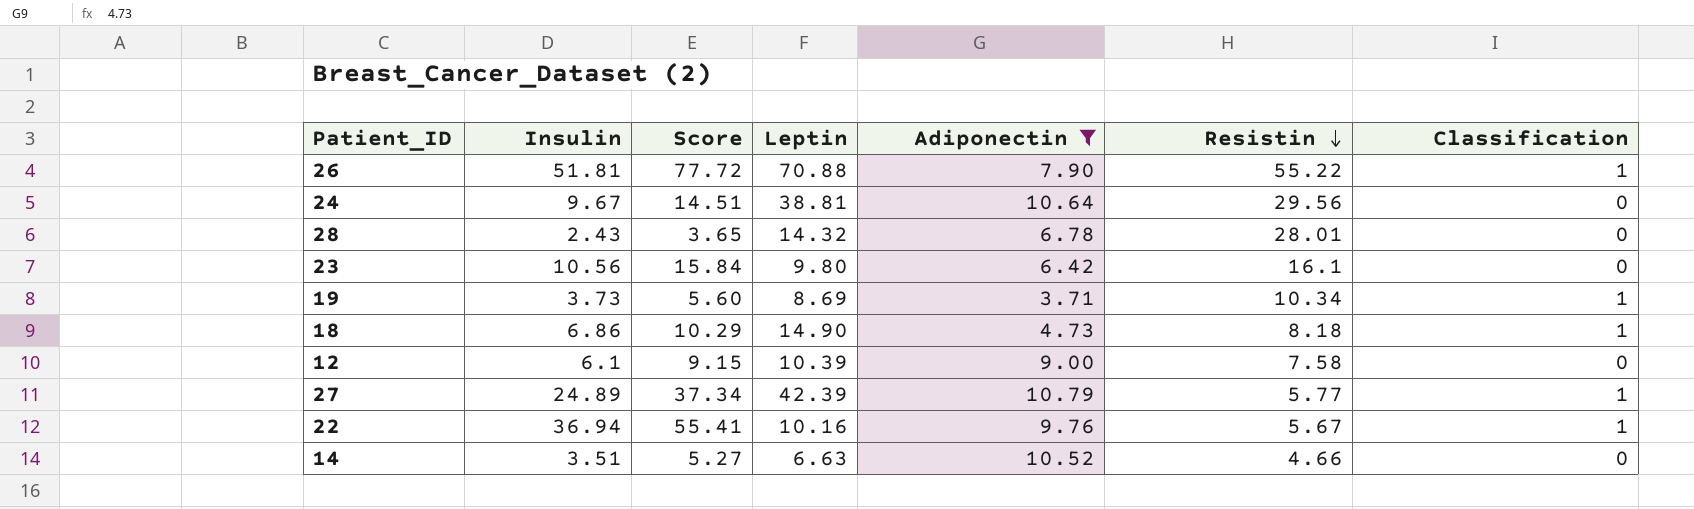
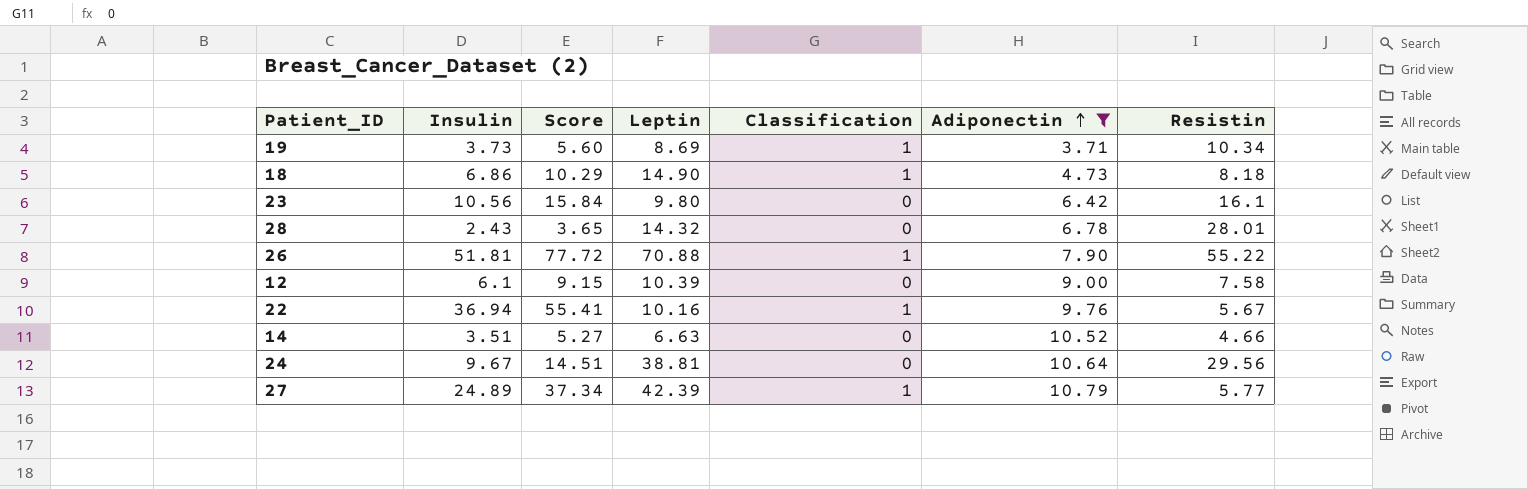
row order: Resistin descending -> Adiponectin ascending
column Classification | position: 7 -> 5

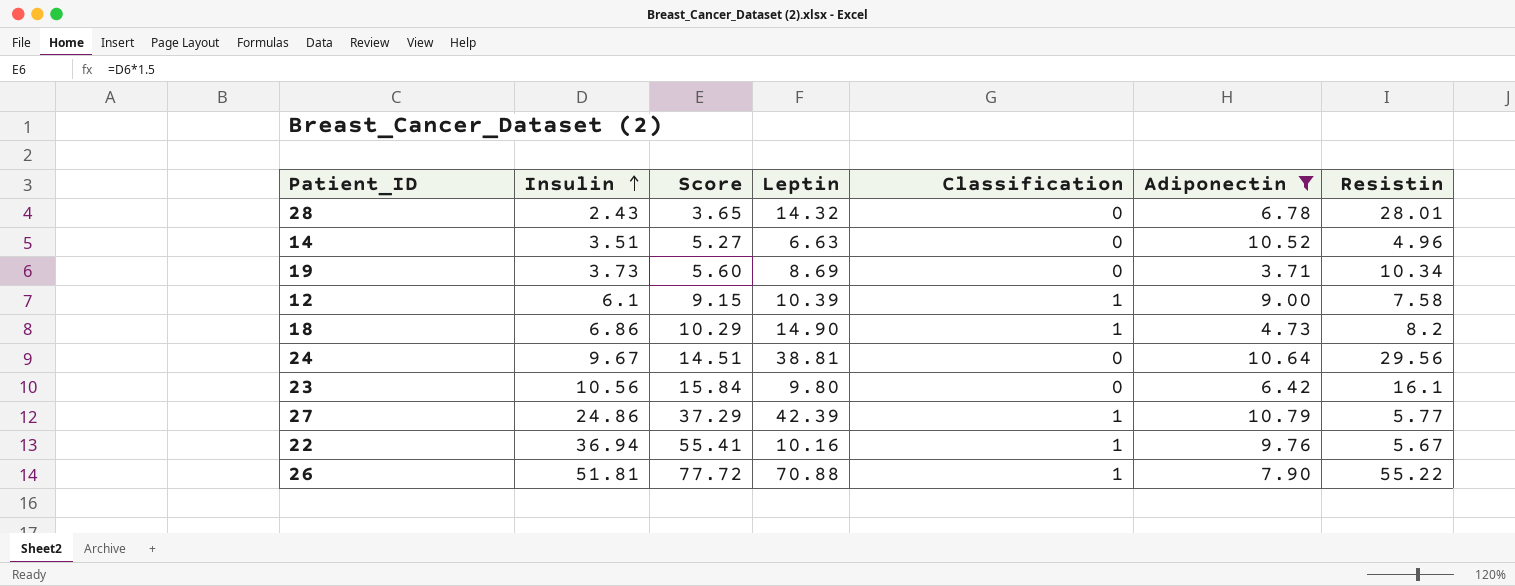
row order: Adiponectin ascending -> Insulin ascending
14 | Resistin: 4.66 -> 4.96
19 | Classification: 1 -> 0
12 | Classification: 0 -> 1
18 | Resistin: 8.18 -> 8.2
27 | Insulin: 24.89 -> 24.86
27 | Score: 37.34 -> 37.29

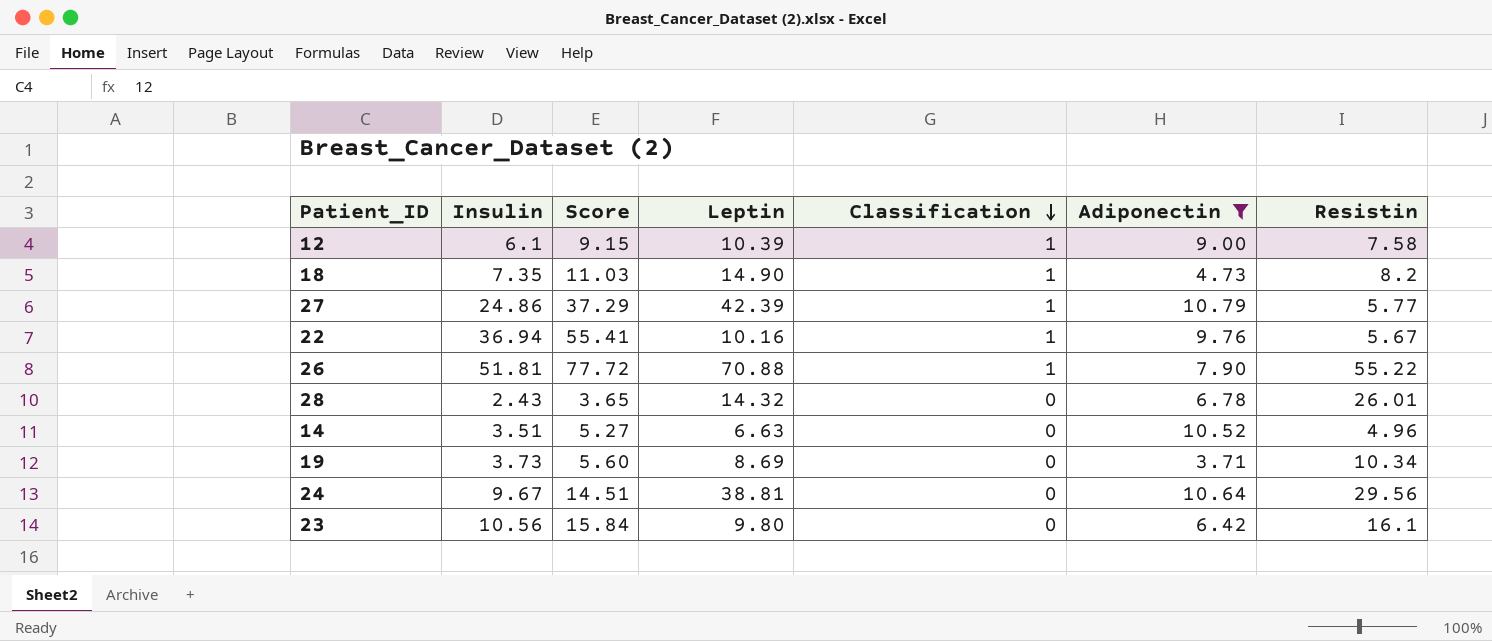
row order: Insulin ascending -> Classification descending
18 | Insulin: 6.86 -> 7.35
18 | Score: 10.29 -> 11.03
28 | Resistin: 28.01 -> 26.01

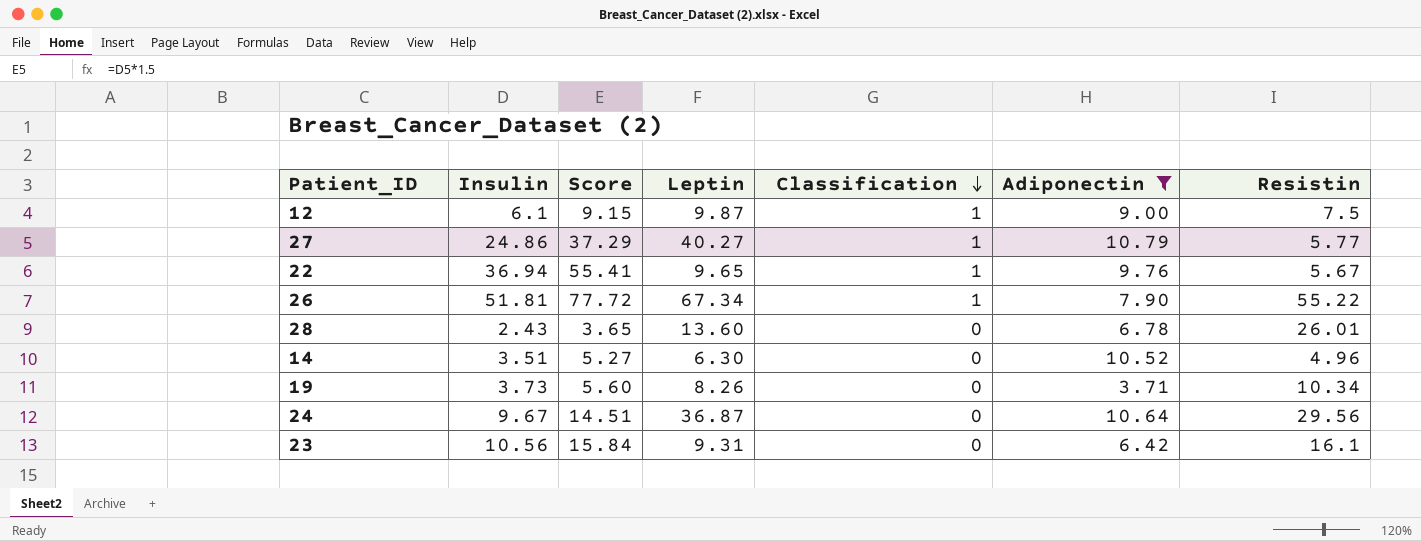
row 18: 7.35 | 11.03 | 14.90 | 1 | 4.73 | 8.2 -> none
12 | Leptin: 10.39 -> 9.87
12 | Resistin: 7.58 -> 7.5
27 | Leptin: 42.39 -> 40.27
22 | Leptin: 10.16 -> 9.65
26 | Leptin: 70.88 -> 67.34
28 | Leptin: 14.32 -> 13.60
14 | Leptin: 6.63 -> 6.30
19 | Leptin: 8.69 -> 8.26
24 | Leptin: 38.81 -> 36.87
23 | Leptin: 9.80 -> 9.31

